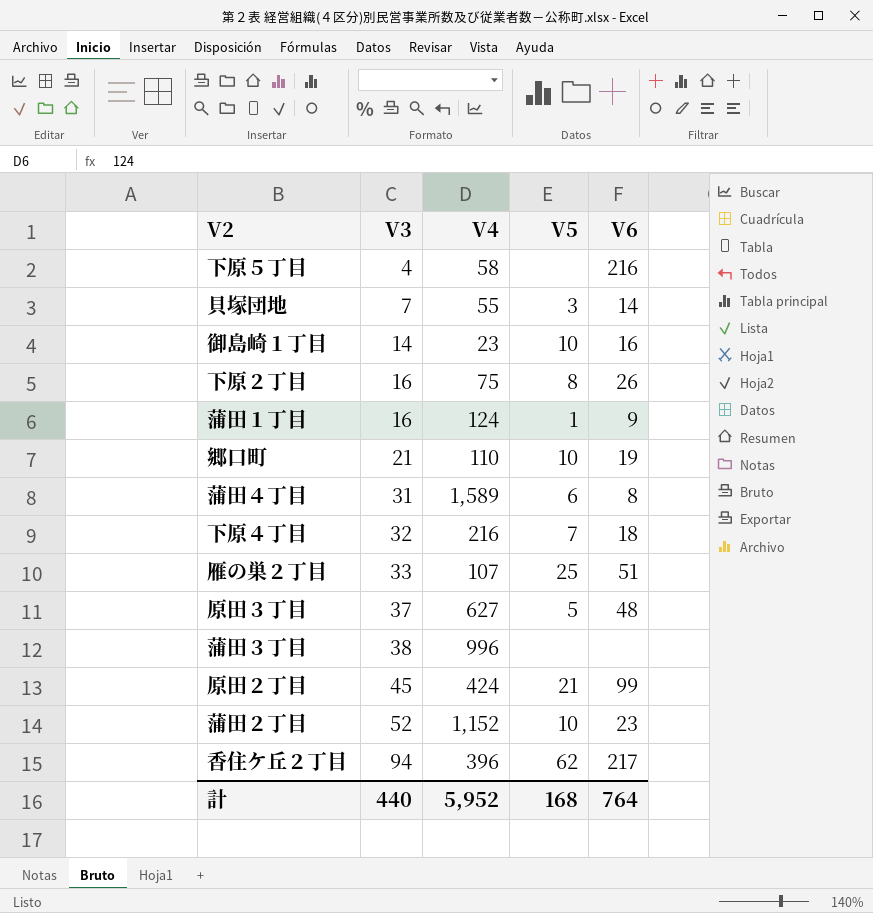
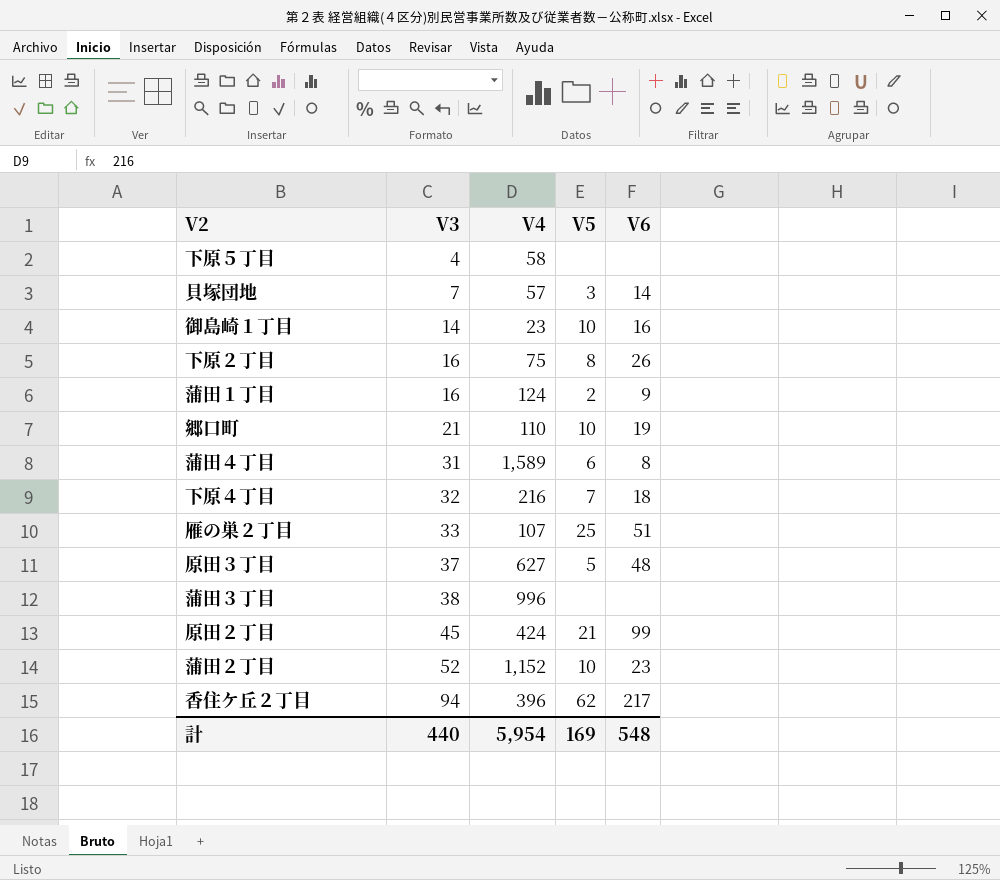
下原５丁目 | V6: 216 -> none
貝塚団地 | V4: 55 -> 57
蒲田１丁目 | V5: 1 -> 2
計 | V4: 5,952 -> 5,954
計 | V5: 168 -> 169
計 | V6: 764 -> 548

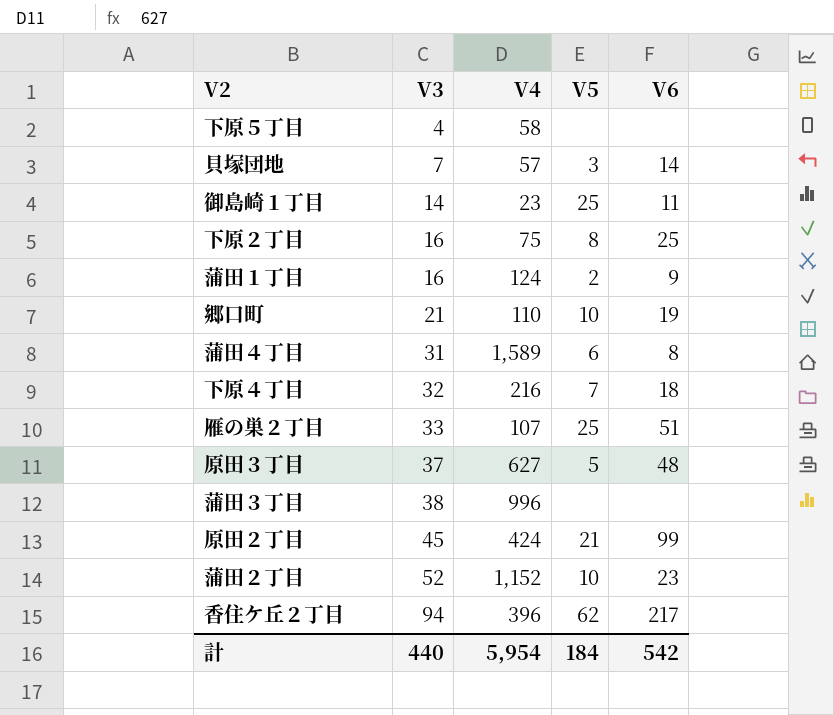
御島崎１丁目 | V5: 10 -> 25
御島崎１丁目 | V6: 16 -> 11
下原２丁目 | V6: 26 -> 25
計 | V5: 169 -> 184
計 | V6: 548 -> 542

